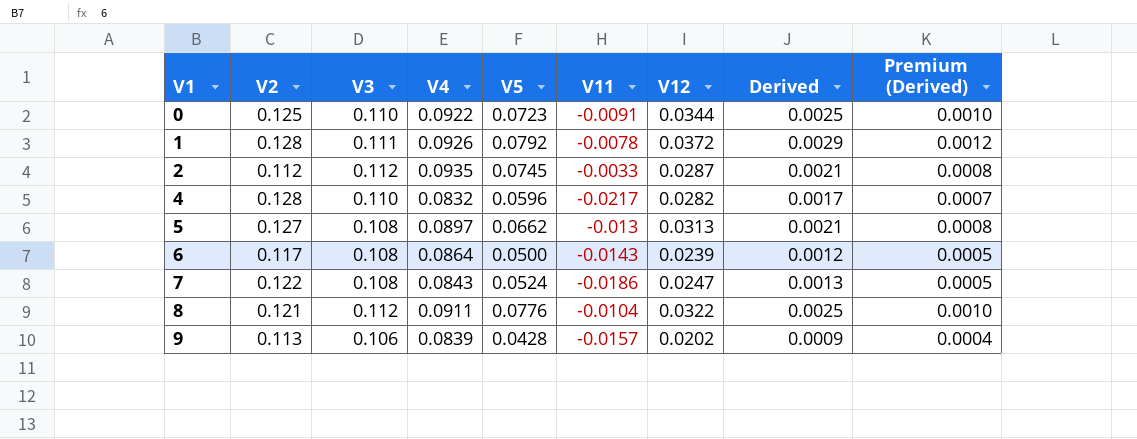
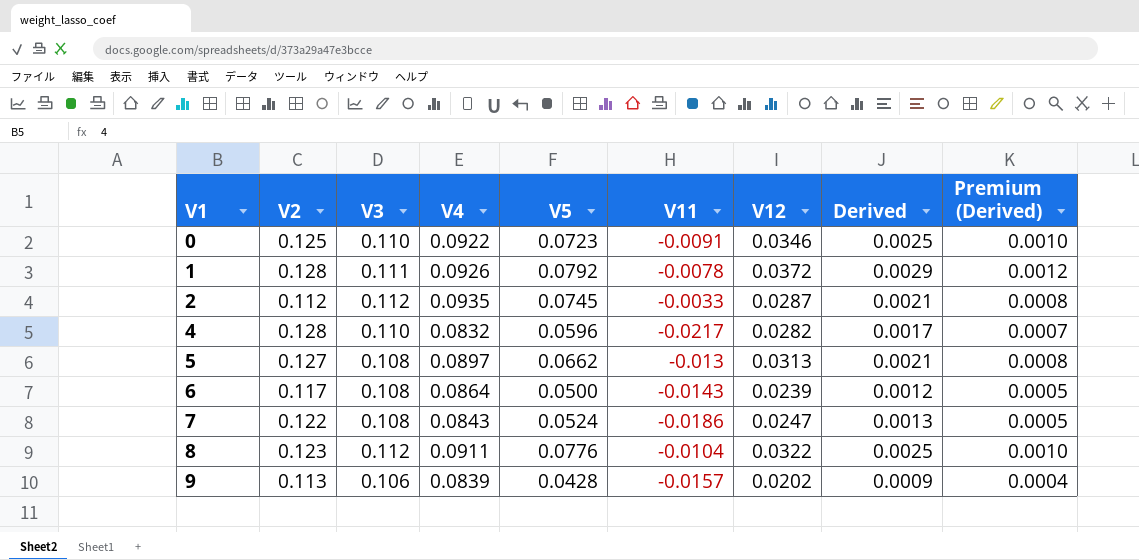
0 | V12: 0.0344 -> 0.0346
8 | V2: 0.121 -> 0.123

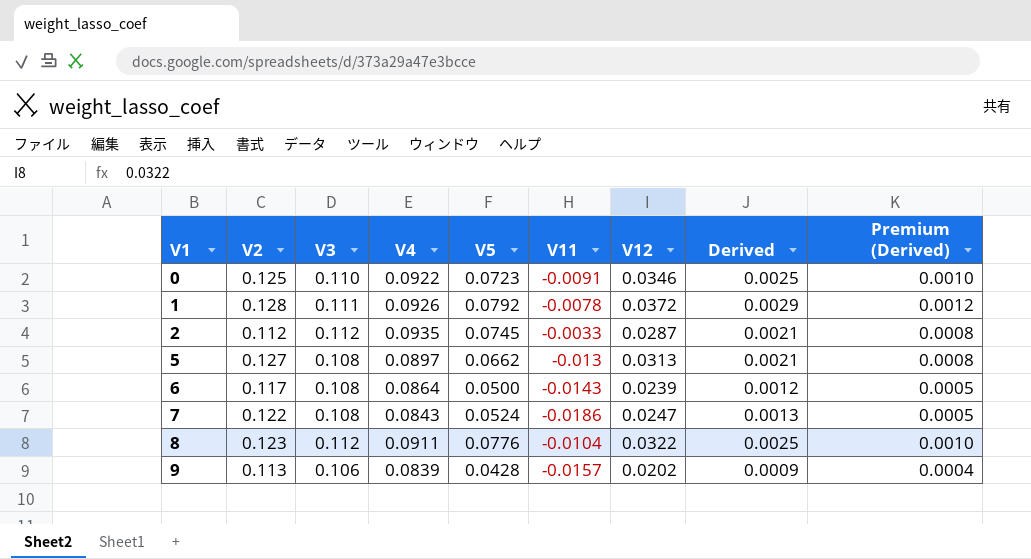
row 4: 0.128 | 0.110 | 0.0832 | 0.0596 | -0.0217 | 0.0282 | 0.0017 | 0.0007 -> none

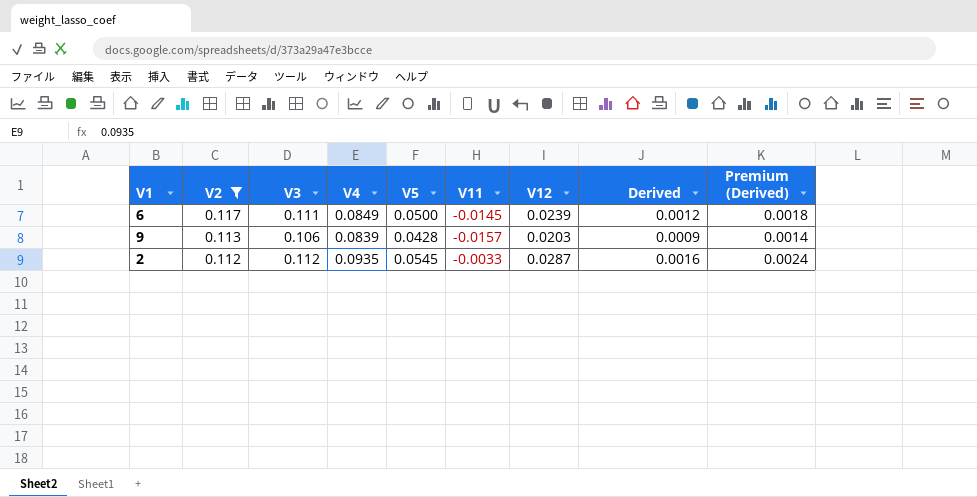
filter: none -> V2 <= 0.117
row order: V1 ascending -> V2 descending
column Premium (Derived) | formula: [Derived] * 0.4 -> [Derived] * 1.5
6 | V3: 0.108 -> 0.111
6 | V4: 0.0864 -> 0.0849
6 | V11: -0.0143 -> -0.0145
9 | V12: 0.0202 -> 0.0203
2 | V5: 0.0745 -> 0.0545
2 | Derived: 0.0021 -> 0.0016

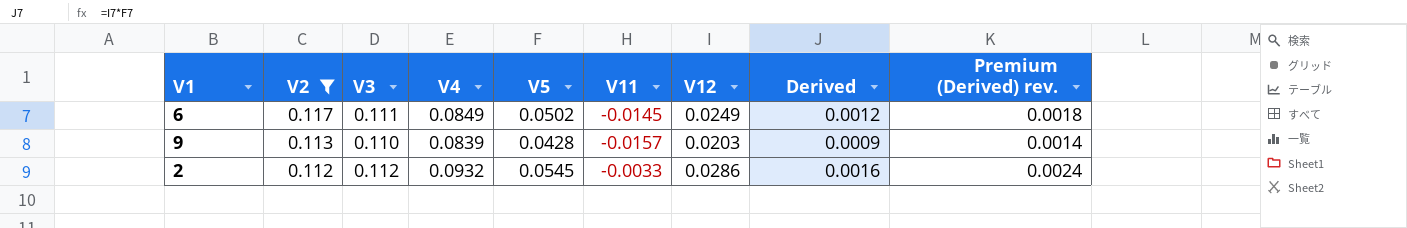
column name: Premium (Derived) -> Premium (Derived) rev.
6 | V5: 0.0500 -> 0.0502
6 | V12: 0.0239 -> 0.0249
9 | V3: 0.106 -> 0.110
2 | V4: 0.0935 -> 0.0932
2 | V12: 0.0287 -> 0.0286

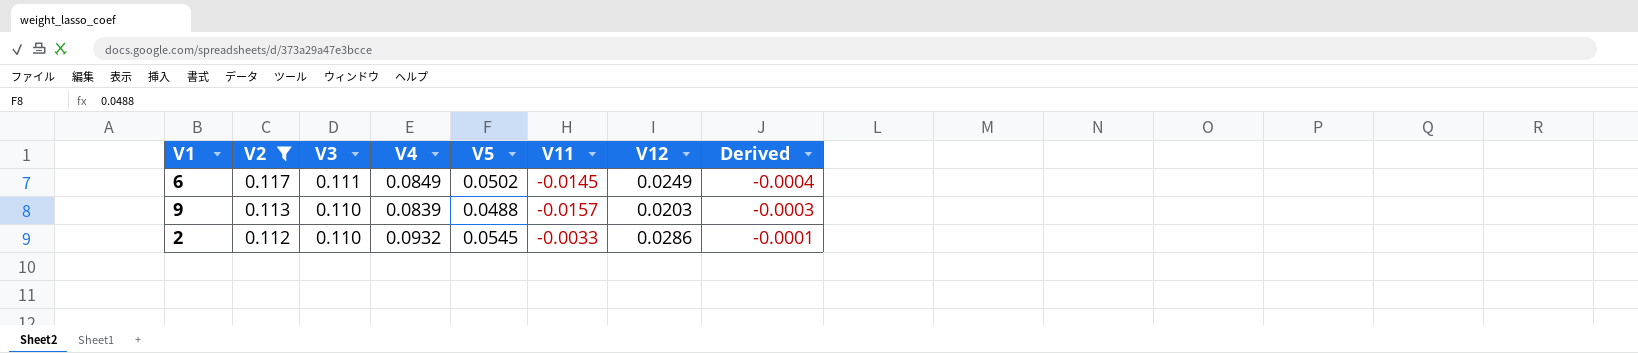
column Premium (Derived) rev. | formula: [Derived] * 1.5 -> none
column Derived | formula: [V5] * [V12] -> [V11] * [V12]
9 | V5: 0.0428 -> 0.0488
2 | V3: 0.112 -> 0.110

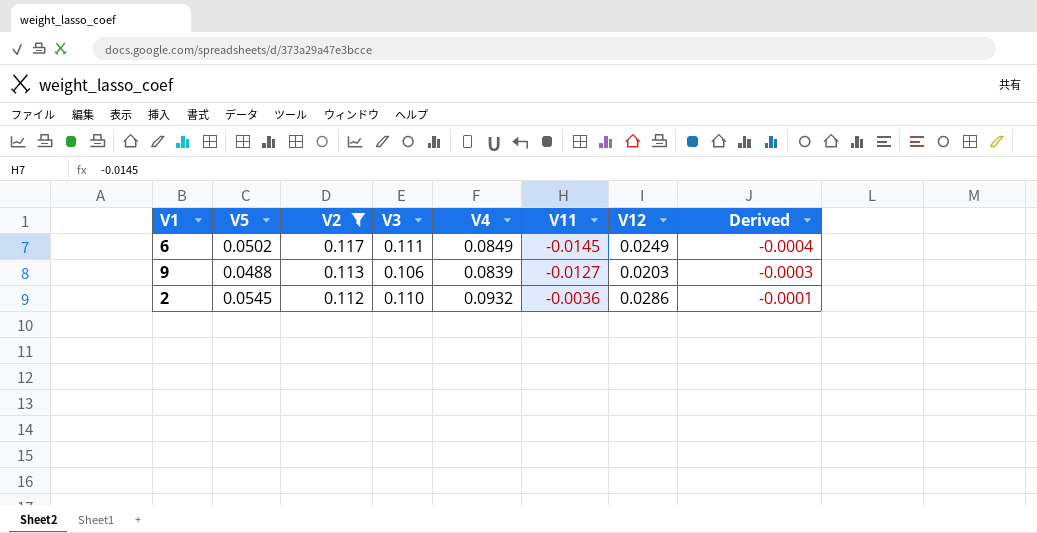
column V5 | position: 5 -> 2
9 | V3: 0.110 -> 0.106
9 | V11: -0.0157 -> -0.0127
2 | V11: -0.0033 -> -0.0036

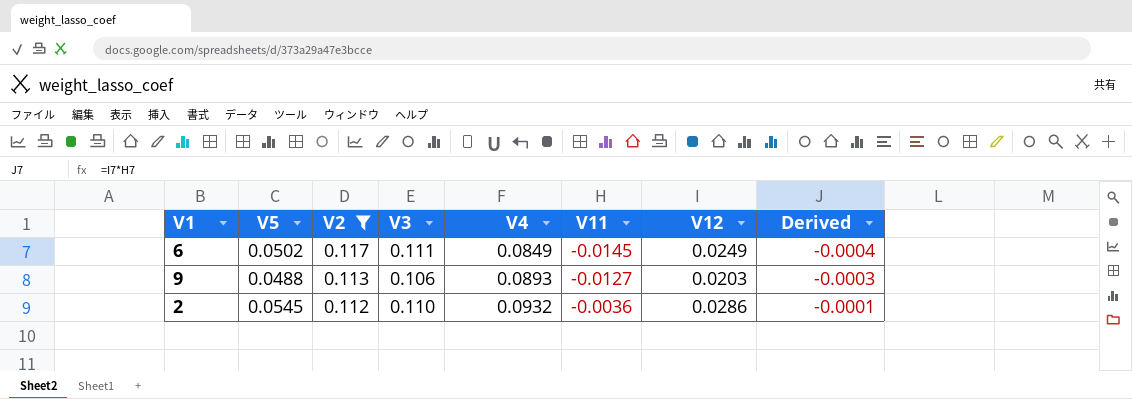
9 | V4: 0.0839 -> 0.0893

